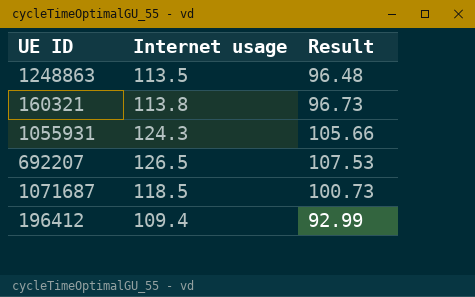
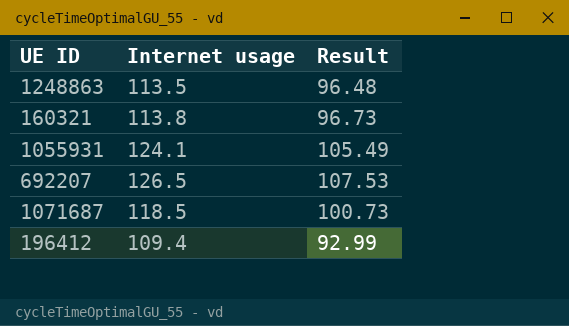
1055931 | Internet usage: 124.3 -> 124.1
1055931 | Result: 105.66 -> 105.49

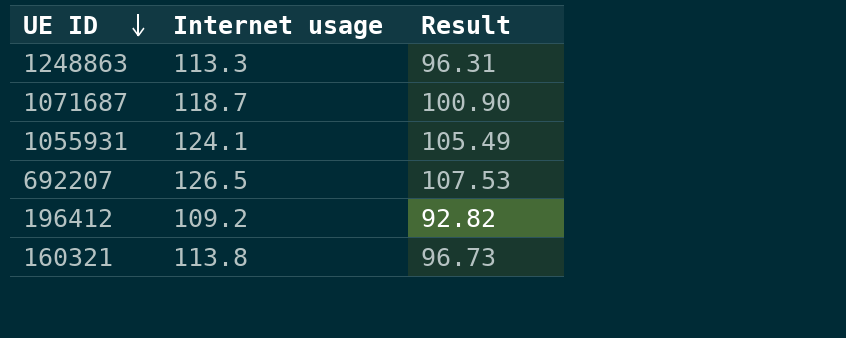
row order: none -> UE ID descending
1248863 | Internet usage: 113.5 -> 113.3
1248863 | Result: 96.48 -> 96.31
1071687 | Internet usage: 118.5 -> 118.7
1071687 | Result: 100.73 -> 100.90
196412 | Internet usage: 109.4 -> 109.2
196412 | Result: 92.99 -> 92.82

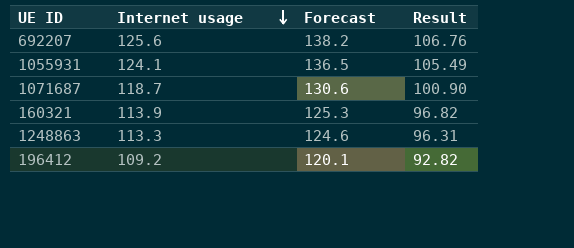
row order: UE ID descending -> Internet usage descending
column Forecast | formula: none -> [Internet usage] * 1.1
692207 | Internet usage: 126.5 -> 125.6
692207 | Result: 107.53 -> 106.76
160321 | Internet usage: 113.8 -> 113.9
160321 | Result: 96.73 -> 96.82

